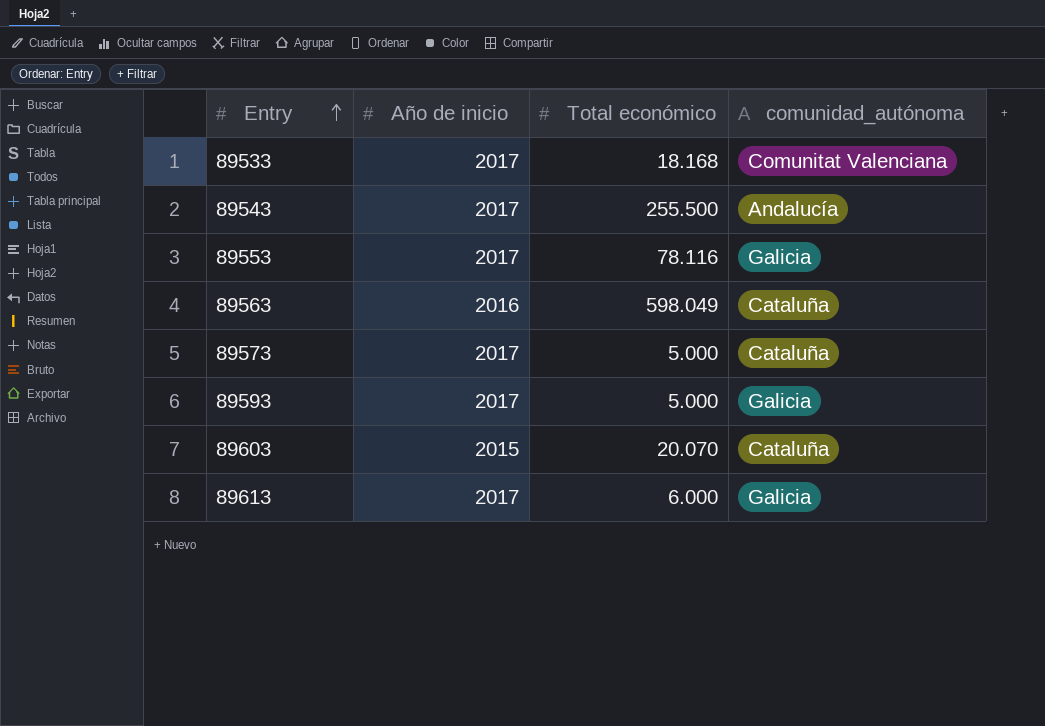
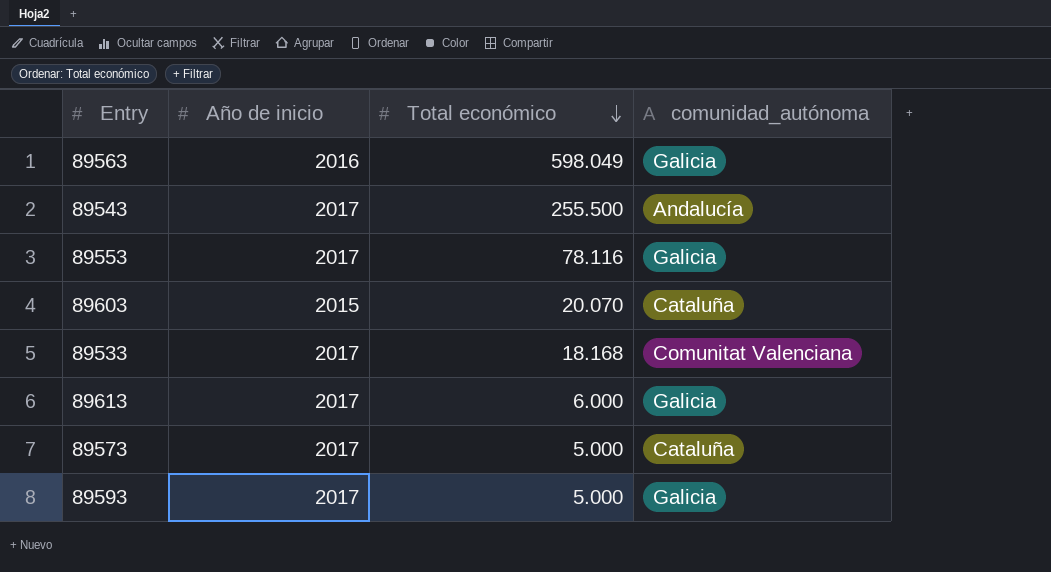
row order: Entry ascending -> Total económico descending
89563 | comunidad_autónoma: Cataluña -> Galicia

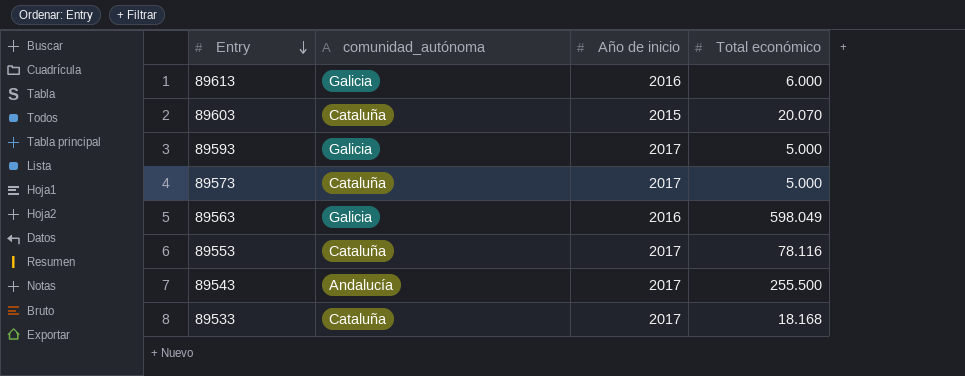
row order: Total económico descending -> Entry descending
column comunidad_autónoma | position: 4 -> 2
89613 | Año de inicio: 2017 -> 2016
89553 | comunidad_autónoma: Galicia -> Cataluña
89533 | comunidad_autónoma: Comunitat Valenciana -> Cataluña

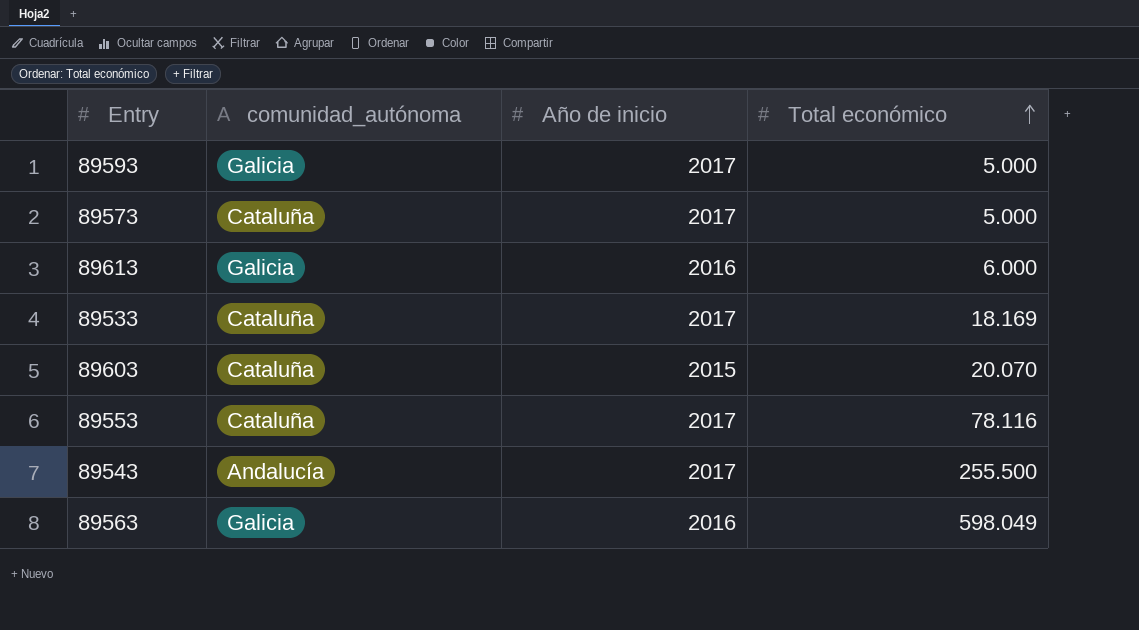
row order: Entry descending -> Total económico ascending
89533 | Total económico: 18.168 -> 18.169

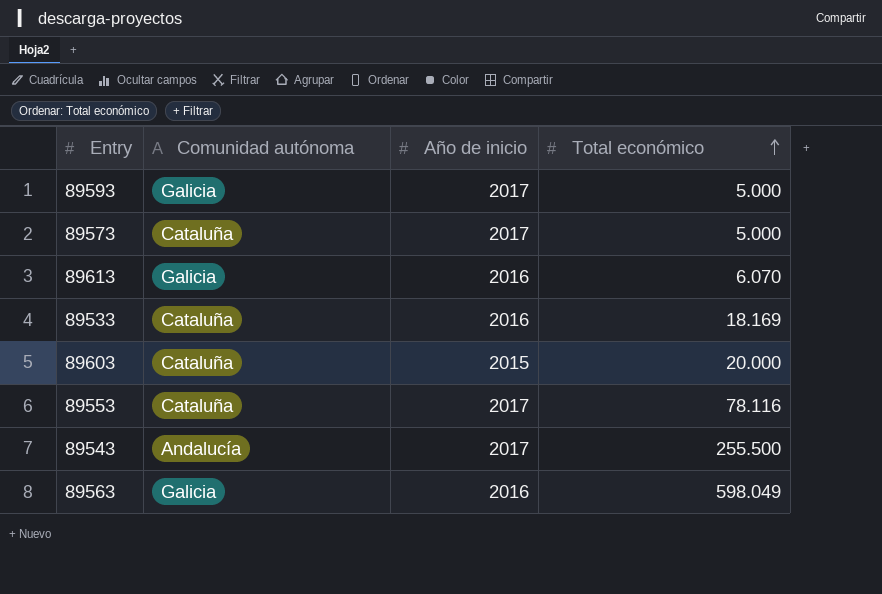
column name: comunidad_autónoma -> Comunidad autónoma
89613 | Total económico: 6.000 -> 6.070
89533 | Año de inicio: 2017 -> 2016
89603 | Total económico: 20.070 -> 20.000

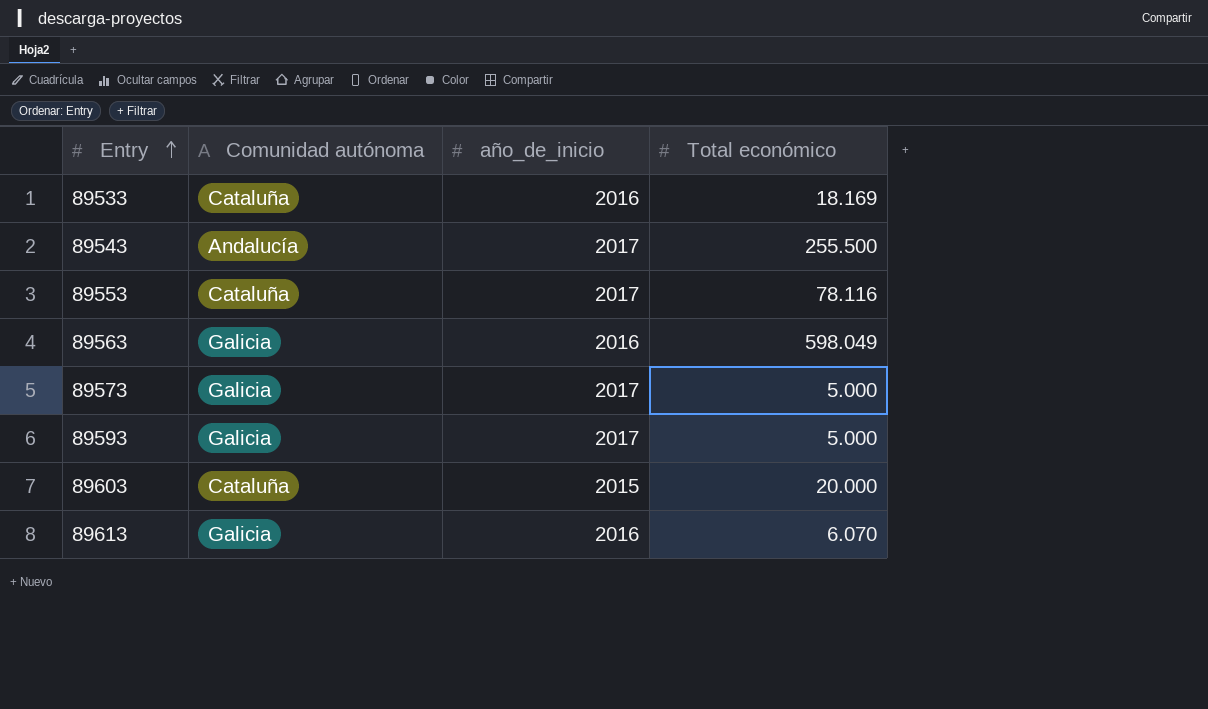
row order: Total económico ascending -> Entry ascending
column name: Año de inicio -> año_de_inicio
89573 | Comunidad autónoma: Cataluña -> Galicia

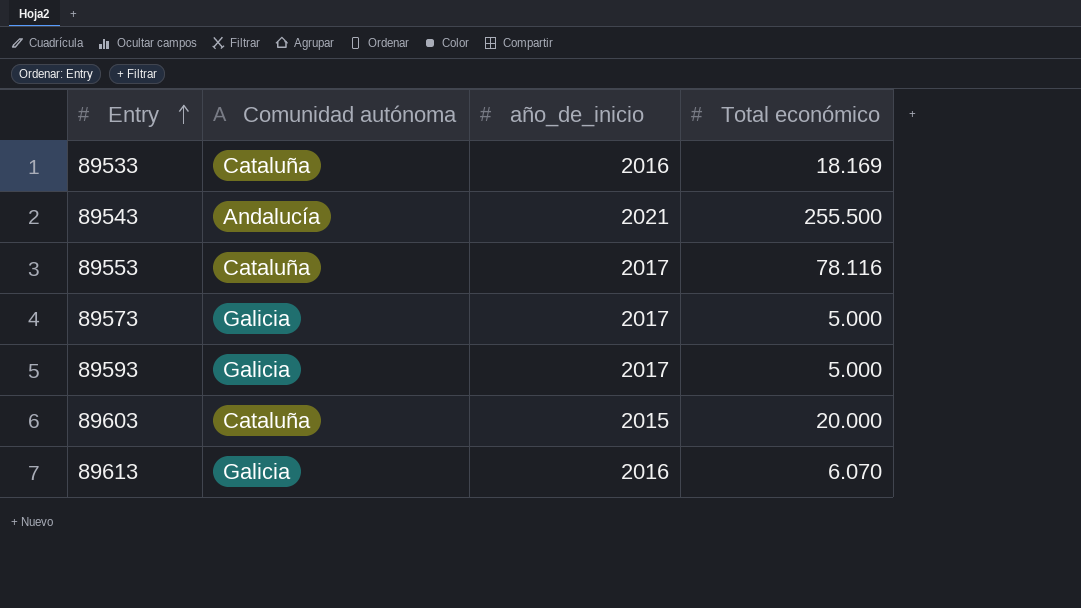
row 89563: Galicia | 2016 | 598.049 -> none
89543 | año_de_inicio: 2017 -> 2021

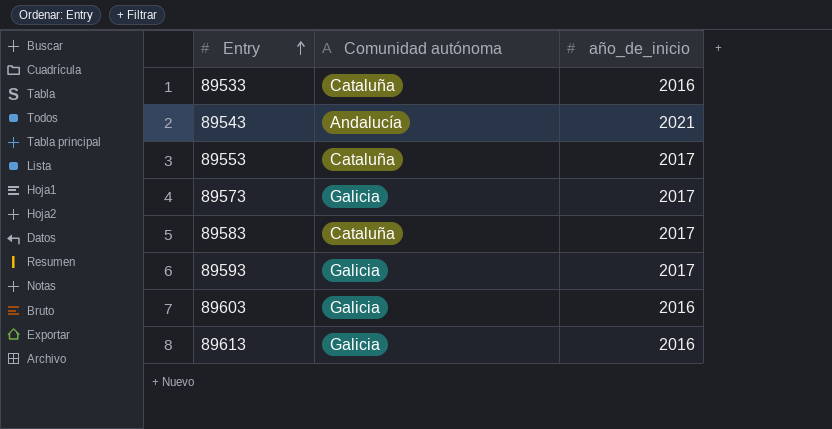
column Total económico | position: 4 -> none
row 89583: none -> Cataluña | 2017
89603 | Comunidad autónoma: Cataluña -> Galicia
89603 | año_de_inicio: 2015 -> 2016

